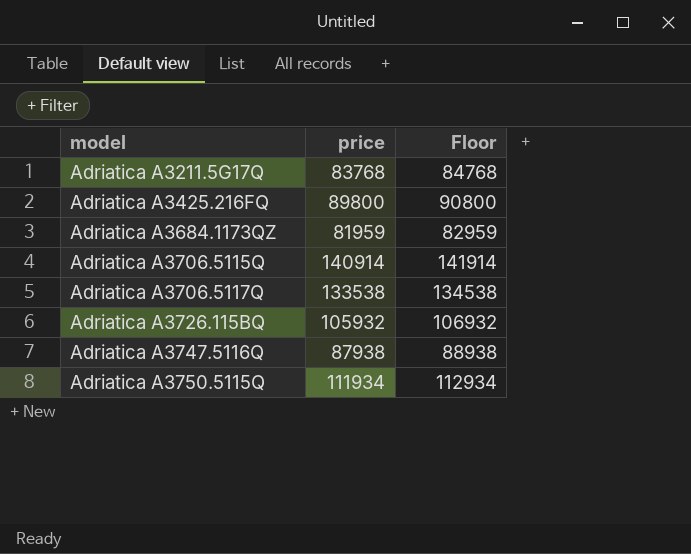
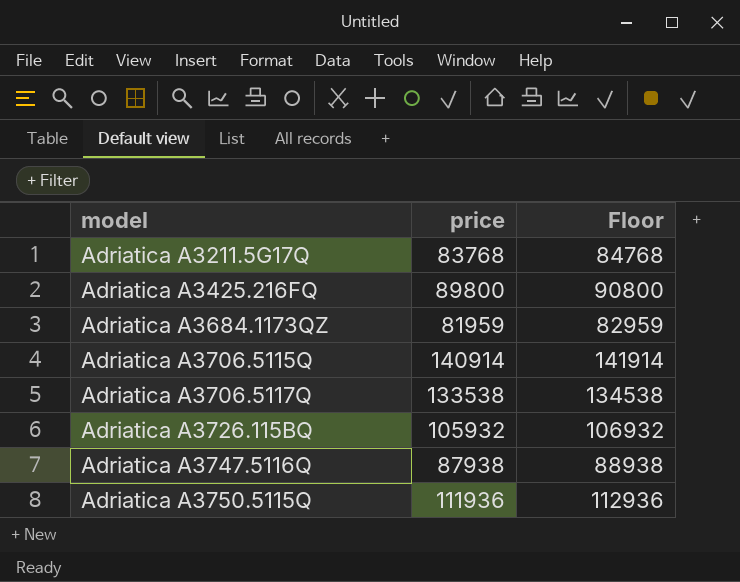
Adriatica A3750.5115Q | price: 111934 -> 111936
Adriatica A3750.5115Q | Floor: 112934 -> 112936

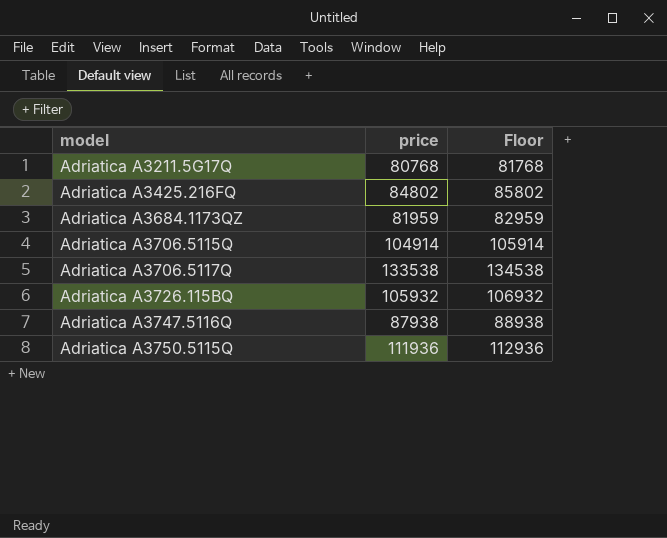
Adriatica A3211.5G17Q | price: 83768 -> 80768
Adriatica A3211.5G17Q | Floor: 84768 -> 81768
Adriatica A3425.216FQ | price: 89800 -> 84802
Adriatica A3425.216FQ | Floor: 90800 -> 85802
Adriatica A3706.5115Q | price: 140914 -> 104914
Adriatica A3706.5115Q | Floor: 141914 -> 105914

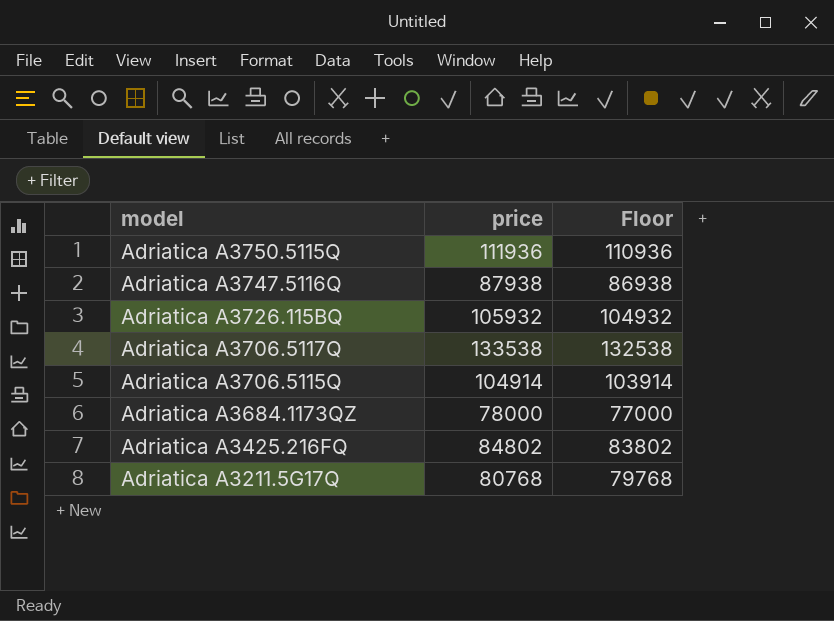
row order: model ascending -> model descending
column Floor | formula: [price] + 1000 -> [price] - 1000
Adriatica A3684.1173QZ | price: 81959 -> 78000

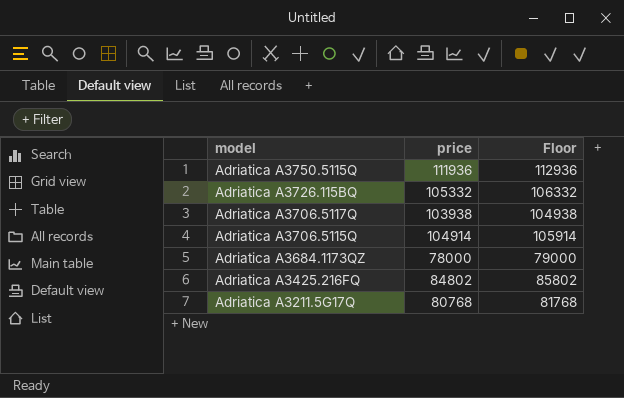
column Floor | formula: [price] - 1000 -> [price] + 1000
row Adriatica A3747.5116Q: 87938 | 86938 -> none
Adriatica A3726.115BQ | price: 105932 -> 105332
Adriatica A3706.5117Q | price: 133538 -> 103938

